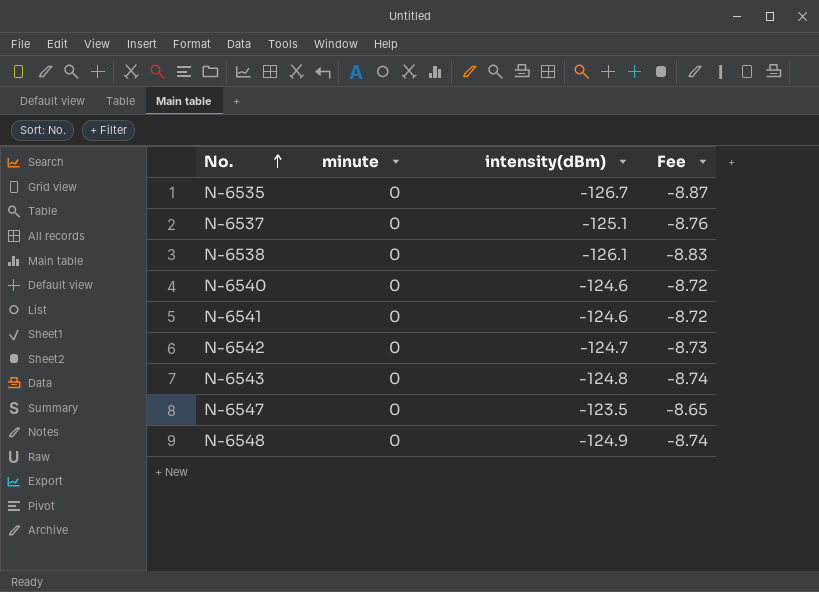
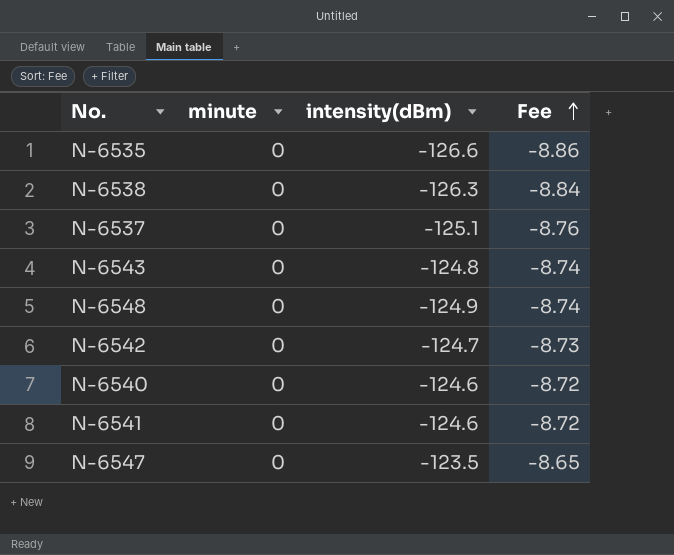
row order: No. ascending -> Fee ascending
N-6535 | intensity(dBm): -126.7 -> -126.6
N-6535 | Fee: -8.87 -> -8.86
N-6538 | intensity(dBm): -126.1 -> -126.3
N-6538 | Fee: -8.83 -> -8.84

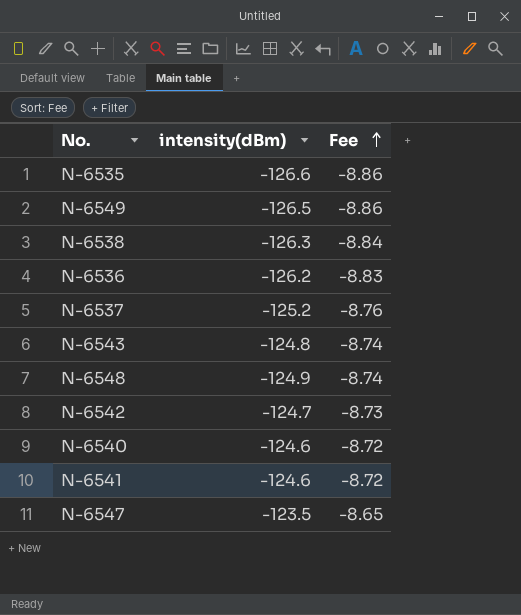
column minute | position: 2 -> none
row N-6549: none -> -126.5 | -8.86
row N-6536: none -> -126.2 | -8.83
N-6537 | intensity(dBm): -125.1 -> -125.2

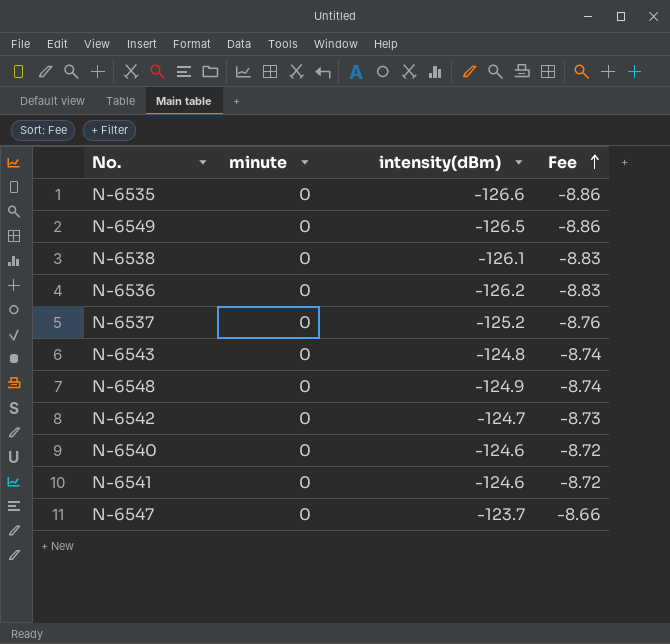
column minute | position: none -> 2
N-6538 | intensity(dBm): -126.3 -> -126.1
N-6538 | Fee: -8.84 -> -8.83
N-6547 | intensity(dBm): -123.5 -> -123.7
N-6547 | Fee: -8.65 -> -8.66

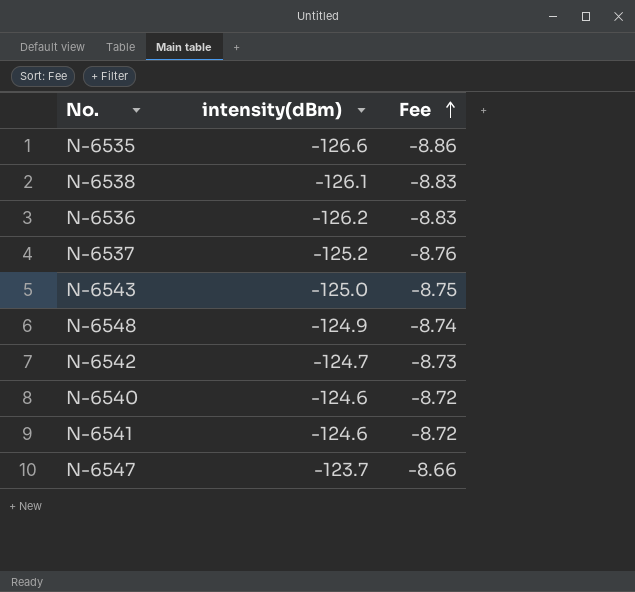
column minute | position: 2 -> none
row N-6549: 0 | -126.5 | -8.86 -> none
N-6543 | intensity(dBm): -124.8 -> -125.0
N-6543 | Fee: -8.74 -> -8.75

